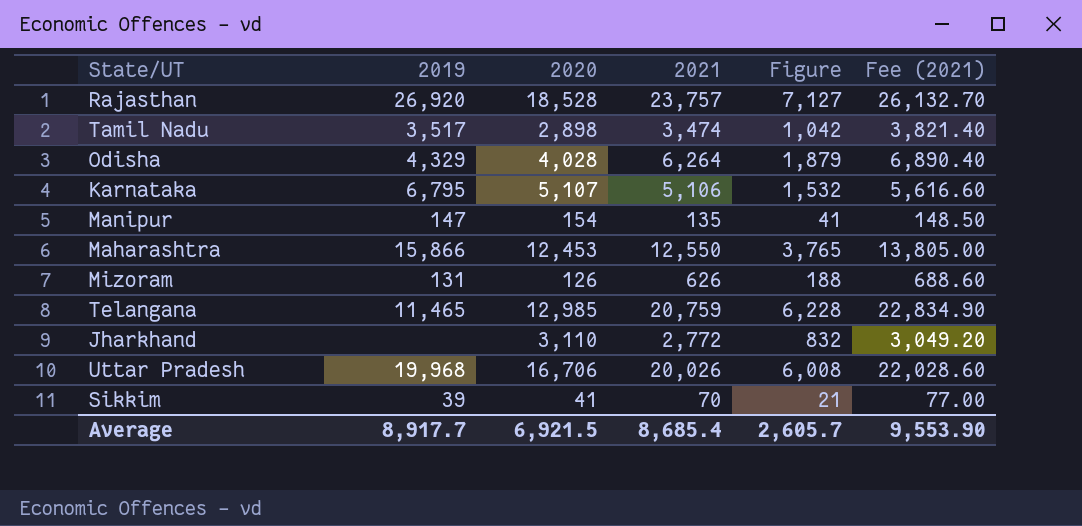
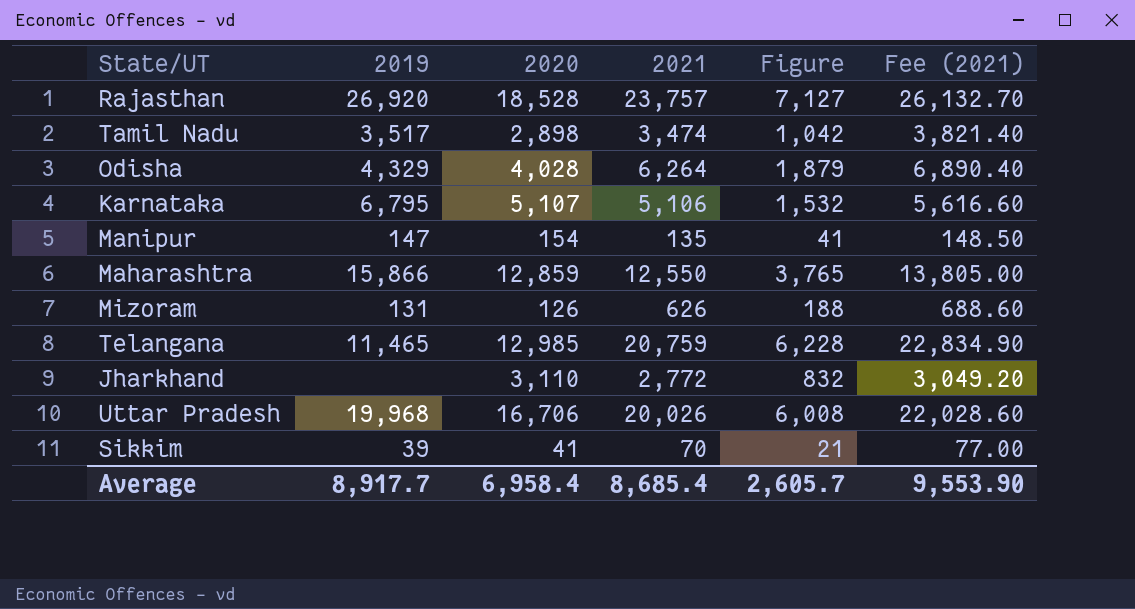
Maharashtra | 2020: 12,453 -> 12,859
Average | 2020: 6,921.5 -> 6,958.4

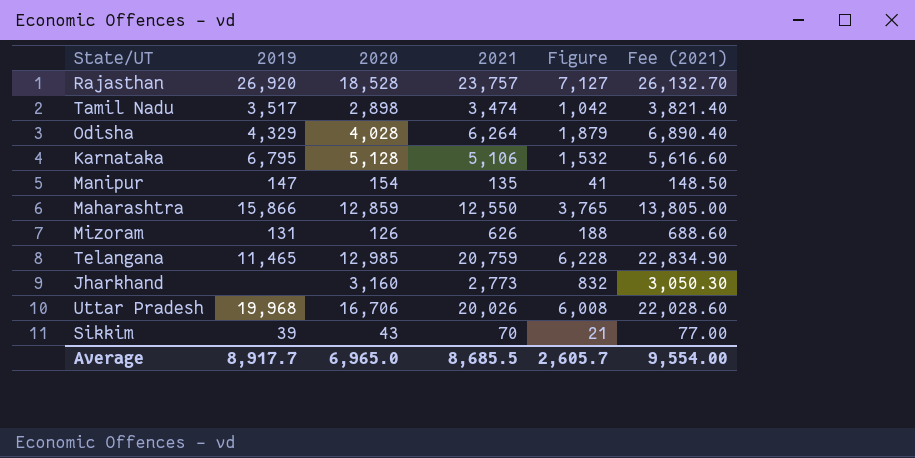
Karnataka | 2020: 5,107 -> 5,128
Jharkhand | 2020: 3,110 -> 3,160
Jharkhand | 2021: 2,772 -> 2,773
Jharkhand | Fee (2021): 3,049.20 -> 3,050.30
Sikkim | 2020: 41 -> 43
Average | 2020: 6,958.4 -> 6,965.0
Average | 2021: 8,685.4 -> 8,685.5
Average | Fee (2021): 9,553.90 -> 9,554.00

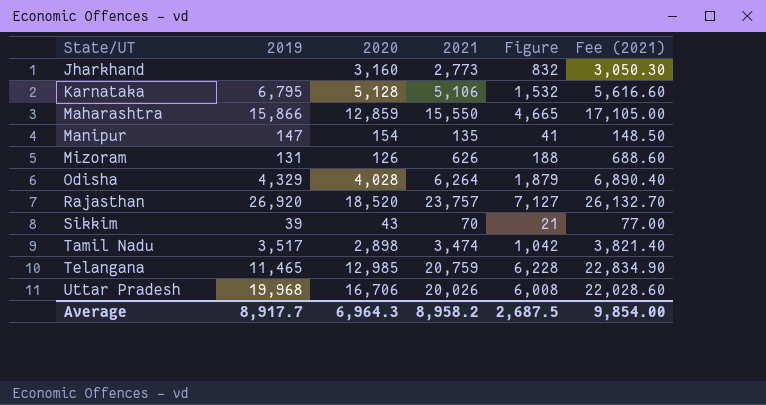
row order: none -> State/UT ascending
Maharashtra | 2021: 12,550 -> 15,550
Maharashtra | Figure: 3,765 -> 4,665
Maharashtra | Fee (2021): 13,805.00 -> 17,105.00
Rajasthan | 2020: 18,528 -> 18,520
Average | 2020: 6,965.0 -> 6,964.3
Average | 2021: 8,685.5 -> 8,958.2
Average | Figure: 2,605.7 -> 2,687.5
Average | Fee (2021): 9,554.00 -> 9,854.00

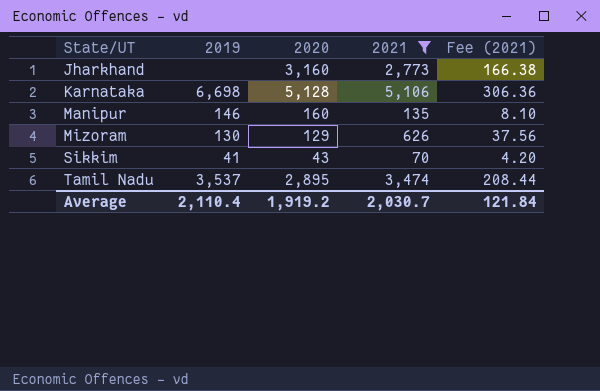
filter: none -> 2021 <= 5,106
column Figure | formula: [2021] * 0.3 -> none
column Fee (2021) | formula: [2021] * 1.1 -> [2021] * 0.06
Karnataka | 2019: 6,795 -> 6,698
Manipur | 2019: 147 -> 146
Manipur | 2020: 154 -> 160
Mizoram | 2019: 131 -> 130
Mizoram | 2020: 126 -> 129
Sikkim | 2019: 39 -> 41
Tamil Nadu | 2019: 3,517 -> 3,537
Tamil Nadu | 2020: 2,898 -> 2,895
Average | 2019: 8,917.7 -> 2,110.4
Average | 2020: 6,964.3 -> 1,919.2
Average | 2021: 8,958.2 -> 2,030.7
Average | Fee (2021): 9,854.00 -> 121.84

